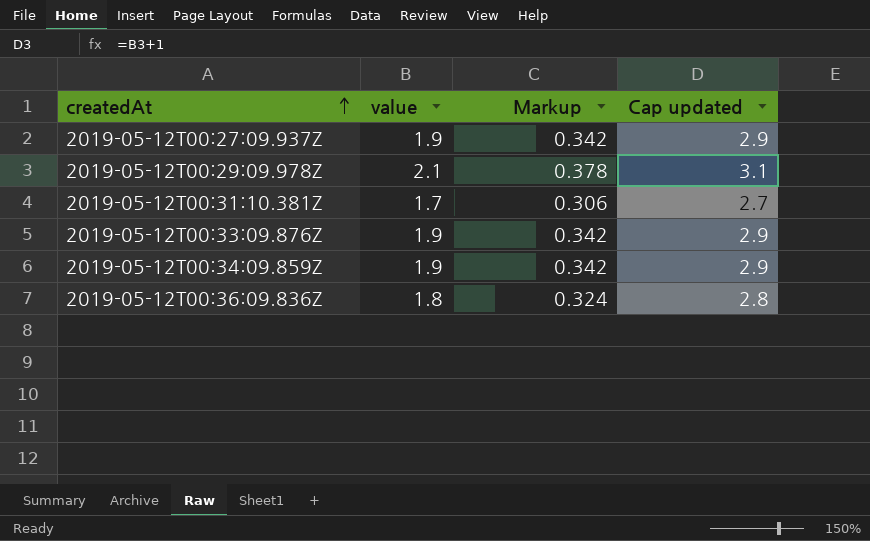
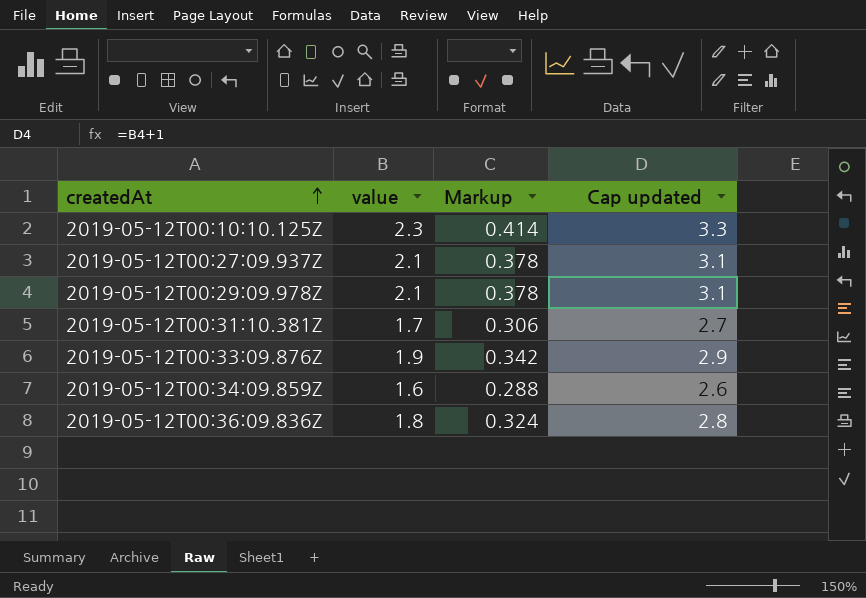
row 2019-05-12T00:10:10.125Z: none -> 2.3 | 0.414 | 3.3
2019-05-12T00:27:09.937Z | value: 1.9 -> 2.1
2019-05-12T00:27:09.937Z | Markup: 0.342 -> 0.378
2019-05-12T00:27:09.937Z | Cap updated: 2.9 -> 3.1
2019-05-12T00:34:09.859Z | value: 1.9 -> 1.6
2019-05-12T00:34:09.859Z | Markup: 0.342 -> 0.288
2019-05-12T00:34:09.859Z | Cap updated: 2.9 -> 2.6

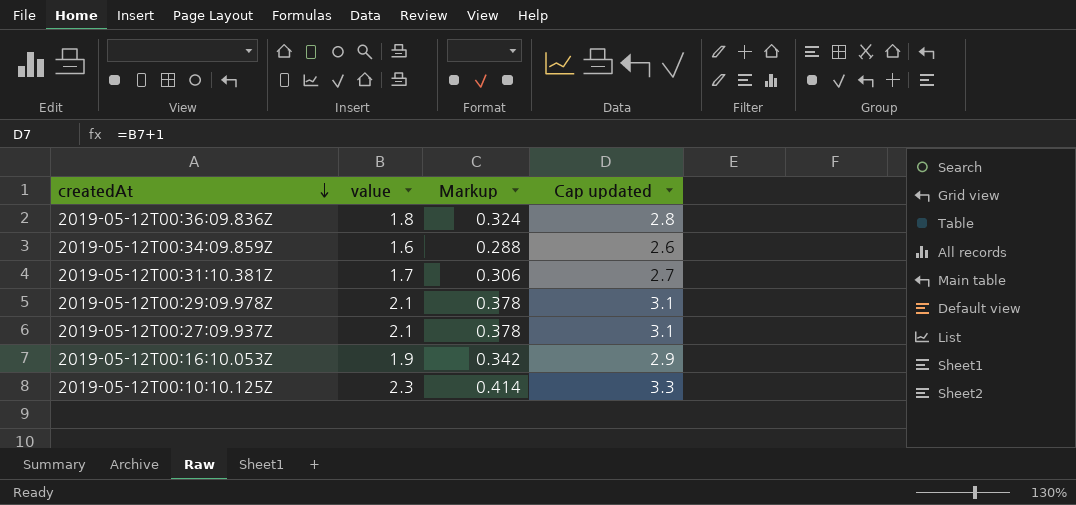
row order: createdAt ascending -> createdAt descending
row 2019-05-12T00:33:09.876Z: 1.9 | 0.342 | 2.9 -> none
row 2019-05-12T00:16:10.053Z: none -> 1.9 | 0.342 | 2.9

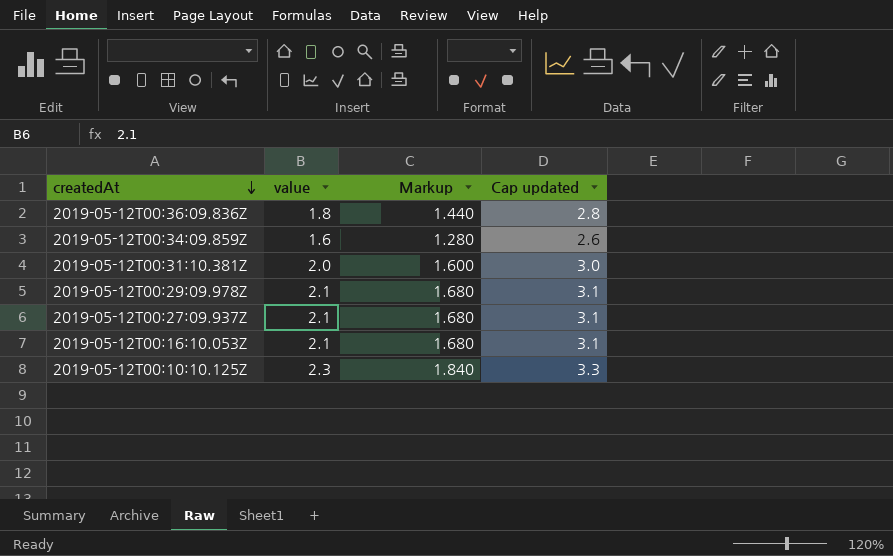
column Markup | formula: [value] * 0.18 -> [value] * 0.8
2019-05-12T00:31:10.381Z | value: 1.7 -> 2.0
2019-05-12T00:31:10.381Z | Cap updated: 2.7 -> 3.0
2019-05-12T00:16:10.053Z | value: 1.9 -> 2.1
2019-05-12T00:16:10.053Z | Cap updated: 2.9 -> 3.1

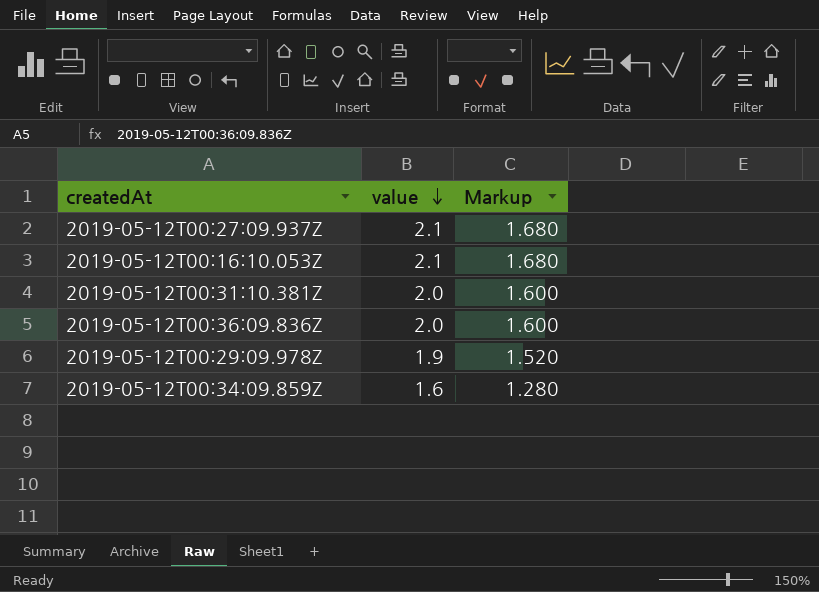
row order: createdAt descending -> value descending
column Cap updated | formula: [value] + 1 -> none
row 2019-05-12T00:10:10.125Z: 2.3 | 1.840 | 3.3 -> none
2019-05-12T00:36:09.836Z | value: 1.8 -> 2.0
2019-05-12T00:36:09.836Z | Markup: 1.440 -> 1.600
2019-05-12T00:29:09.978Z | value: 2.1 -> 1.9
2019-05-12T00:29:09.978Z | Markup: 1.680 -> 1.520

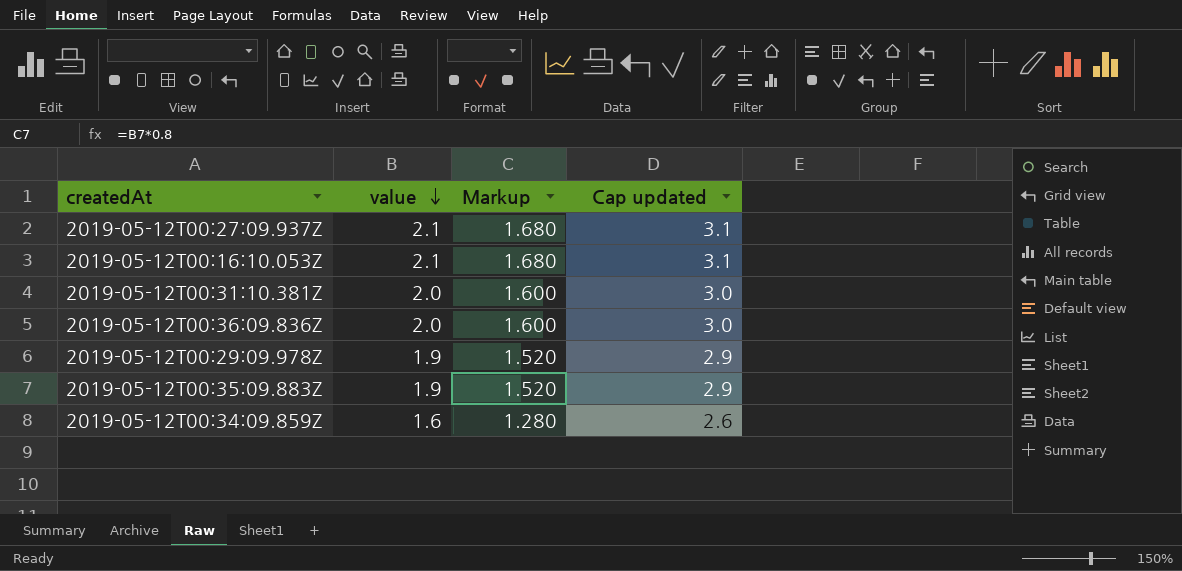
column Cap updated | formula: none -> [value] + 1
row 2019-05-12T00:35:09.883Z: none -> 1.9 | 1.520 | 2.9

